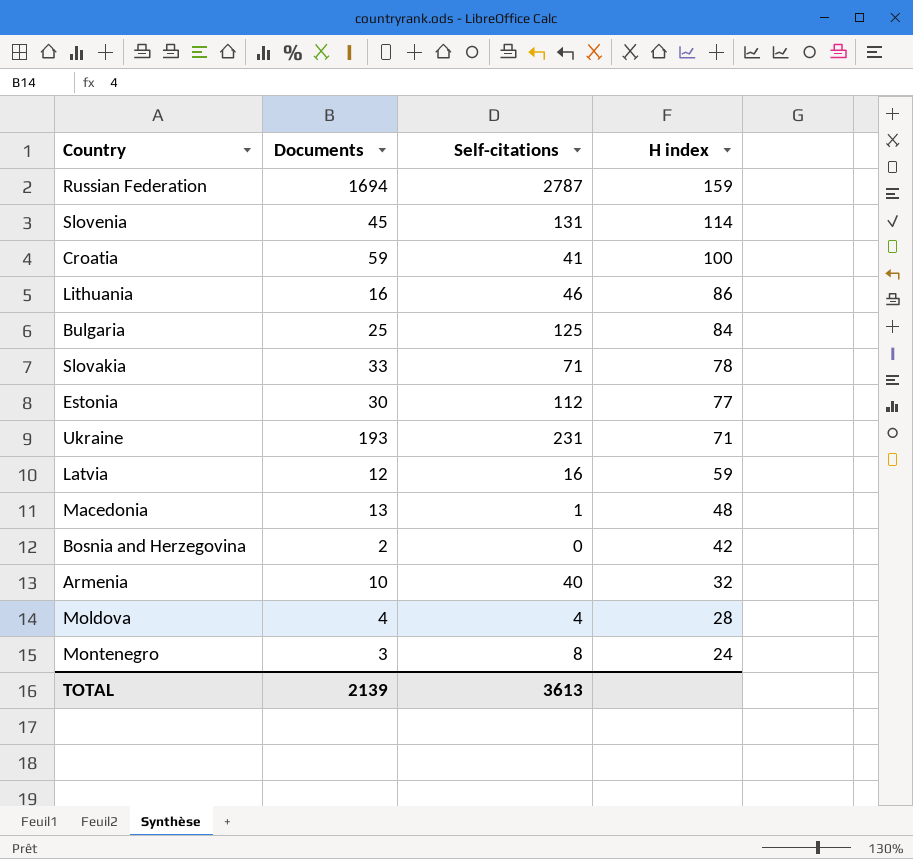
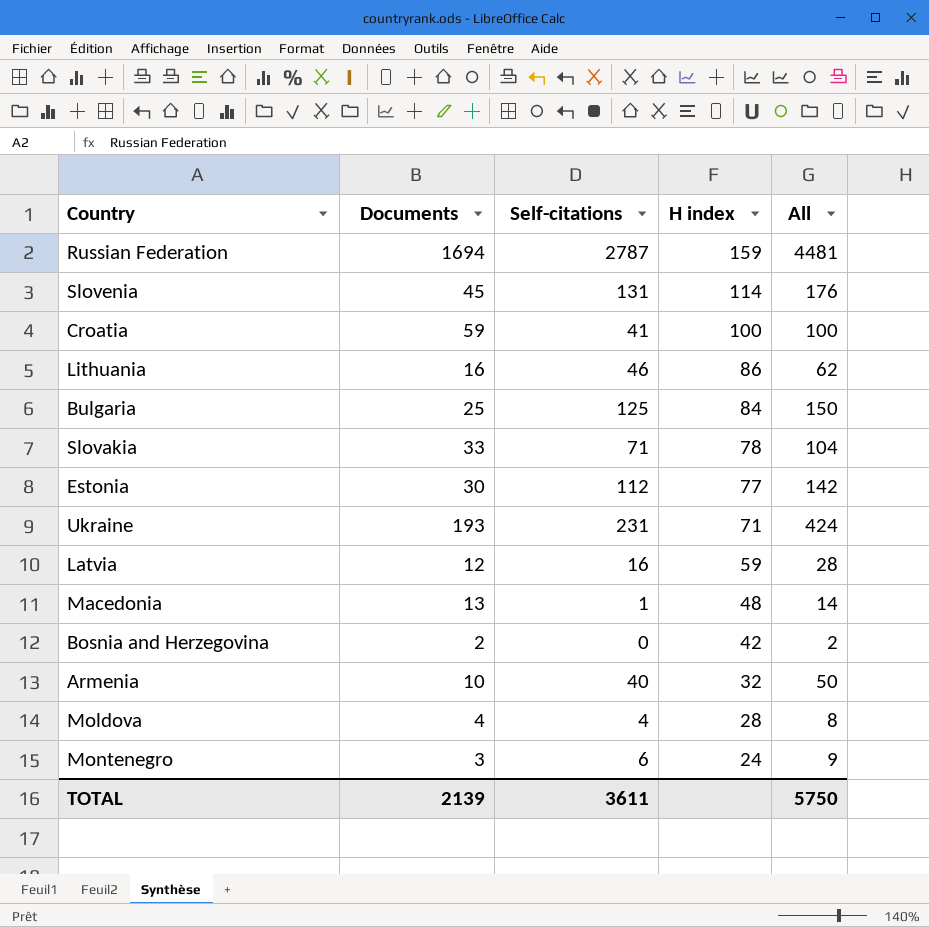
column All | formula: none -> [Documents] + [Self-citations]
Montenegro | Self-citations: 8 -> 6
TOTAL | Self-citations: 3613 -> 3611

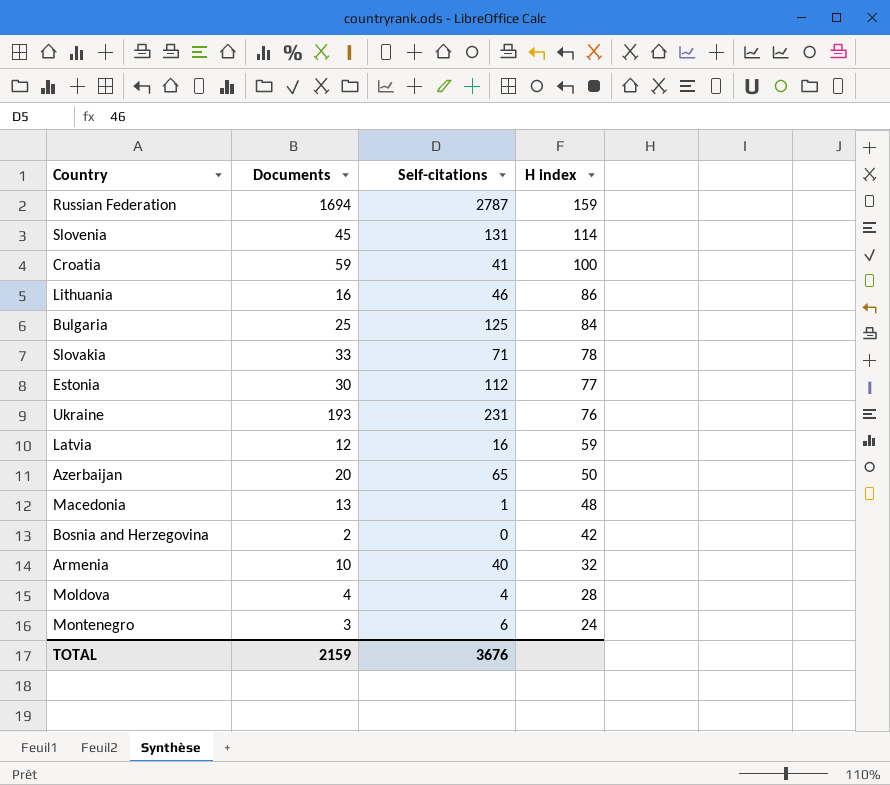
column All | formula: [Documents] + [Self-citations] -> none
Ukraine | H index: 71 -> 76
row Azerbaijan: none -> 20 | 65 | 50
TOTAL | Documents: 2139 -> 2159
TOTAL | Self-citations: 3611 -> 3676

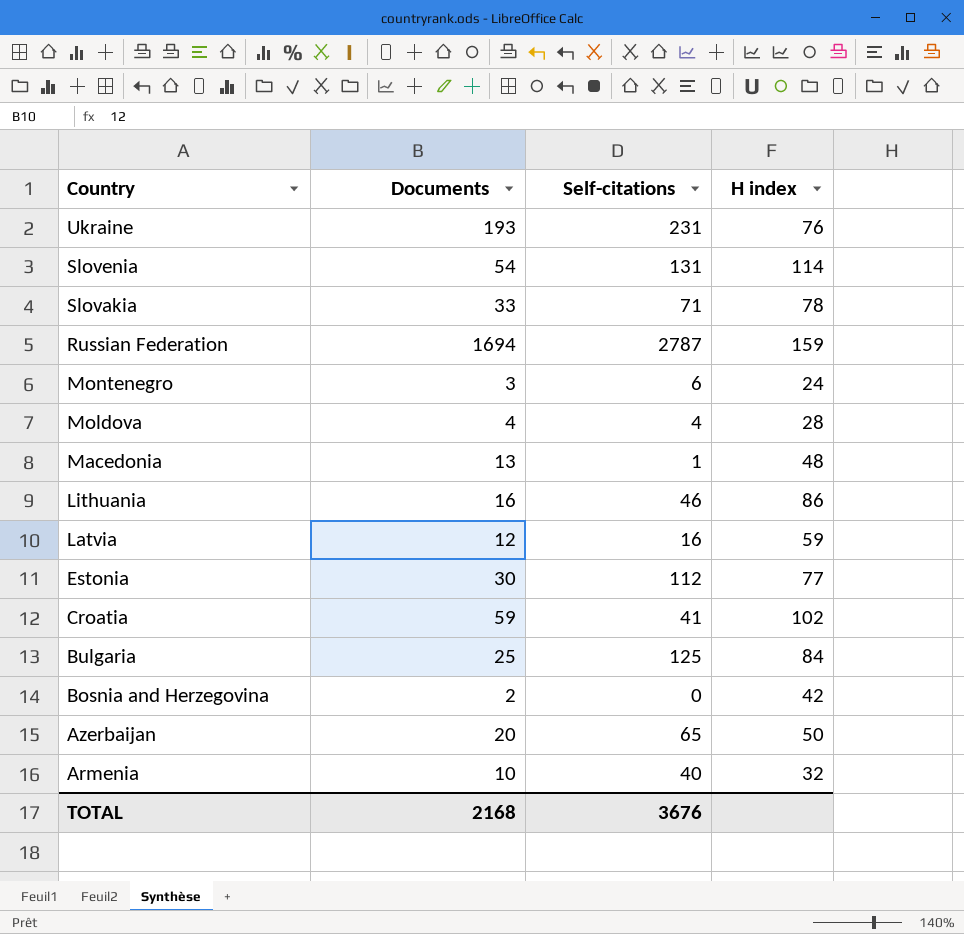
row order: H index descending -> Country descending
Slovenia | Documents: 45 -> 54
Croatia | H index: 100 -> 102
TOTAL | Documents: 2159 -> 2168

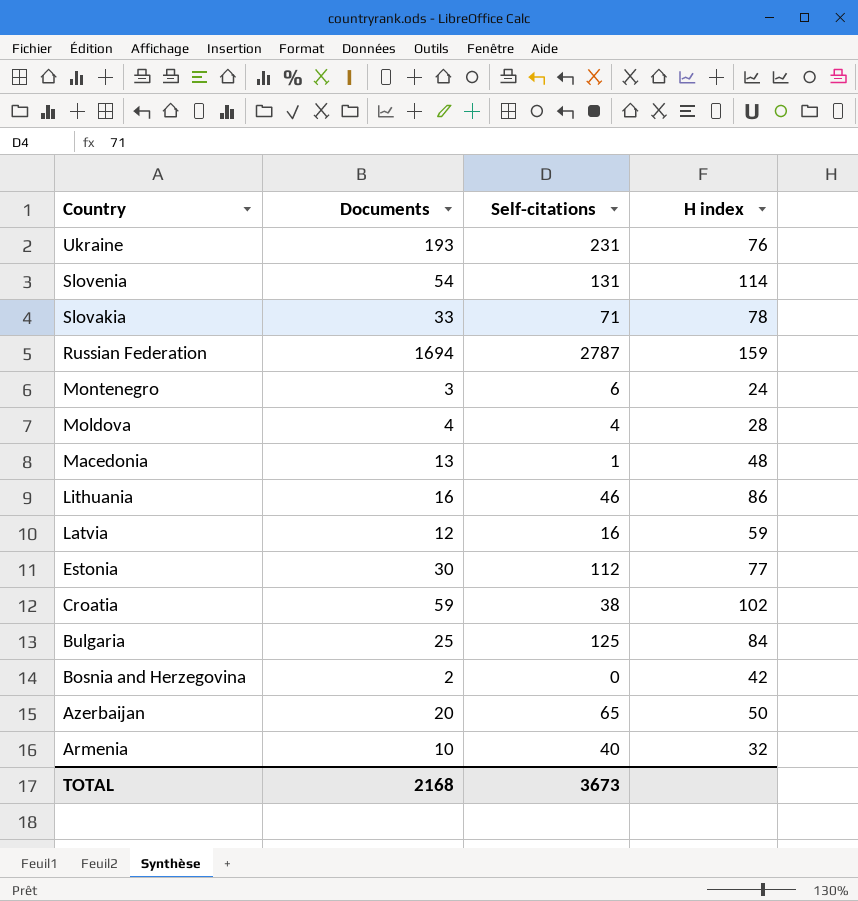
Croatia | Self-citations: 41 -> 38
TOTAL | Self-citations: 3676 -> 3673

